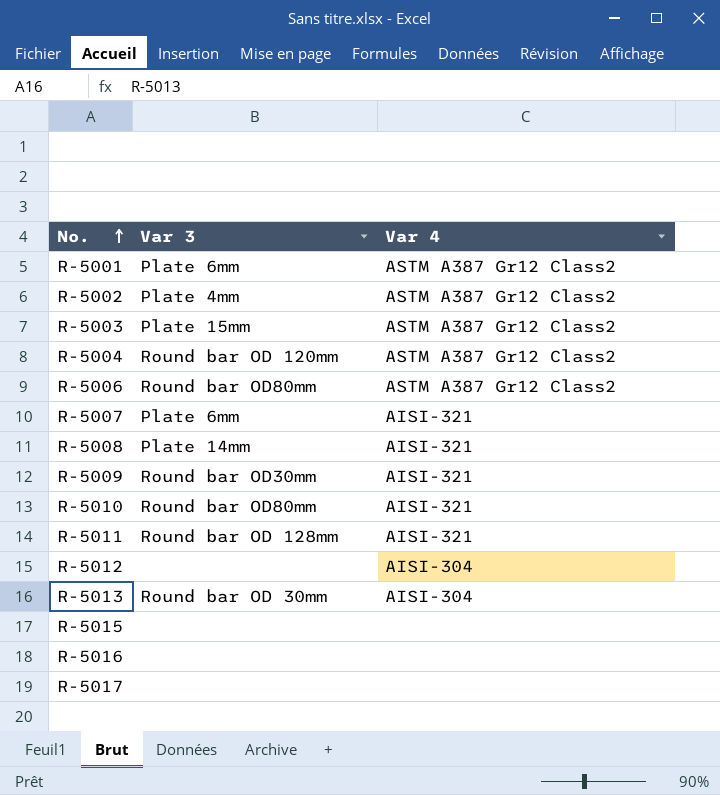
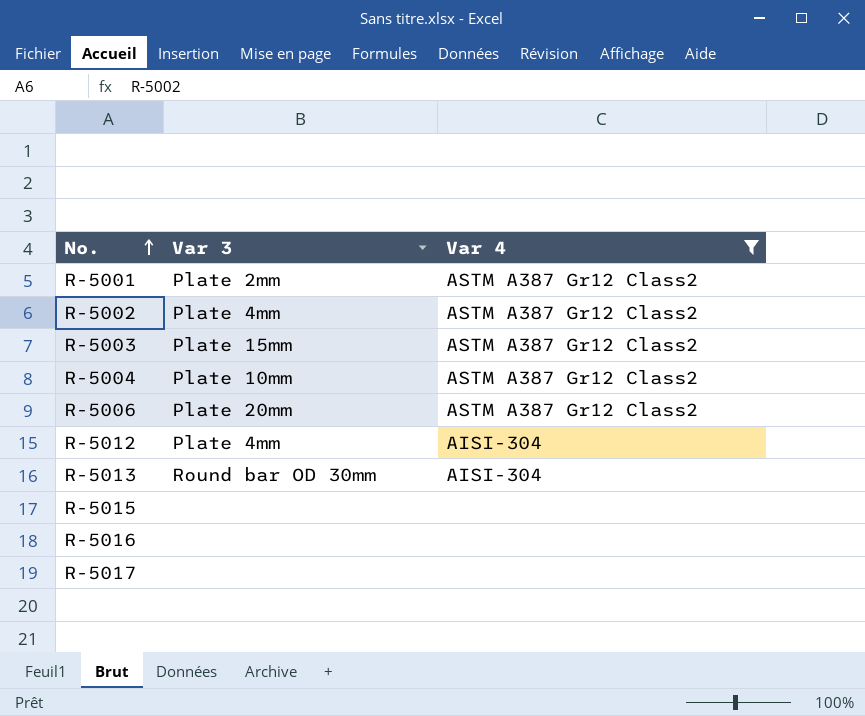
filter: none -> Var 4 != AISI-321
R-5001 | Var 3: Plate 6mm -> Plate 2mm
R-5004 | Var 3: Round bar OD 120mm -> Plate 10mm
R-5006 | Var 3: Round bar OD80mm -> Plate 20mm
R-5012 | Var 3: none -> Plate 4mm

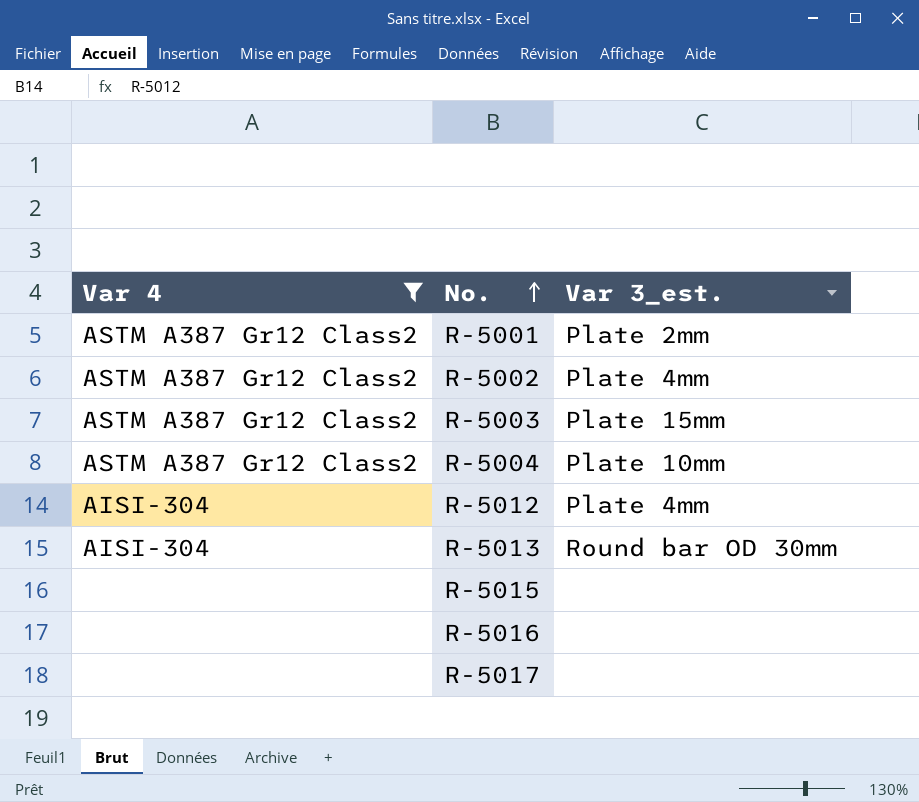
column Var 4 | position: 3 -> 1
column name: Var 3 -> Var 3_est.
row R-5006: Plate 20mm | ASTM A387 Gr12 Class2 -> none

